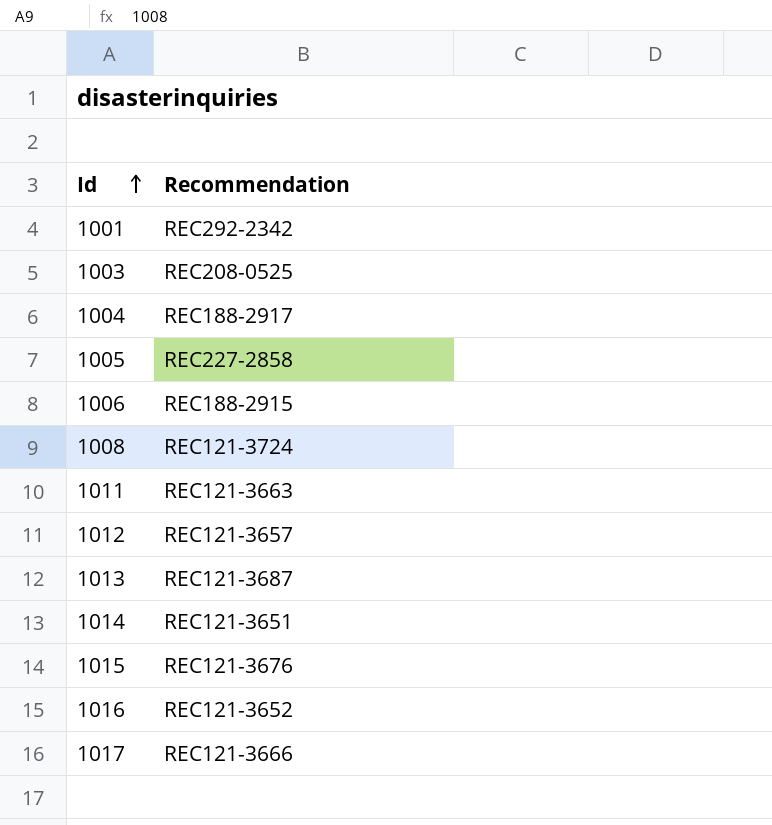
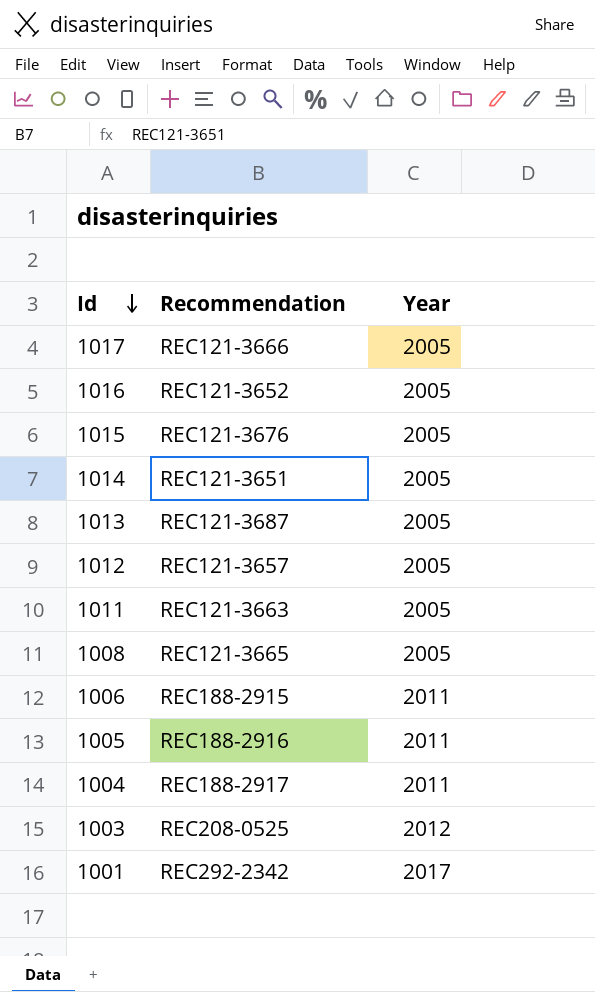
row order: Id ascending -> Id descending
column Year | position: none -> 3
1008 | Recommendation: REC121-3724 -> REC121-3665
1005 | Recommendation: REC227-2858 -> REC188-2916

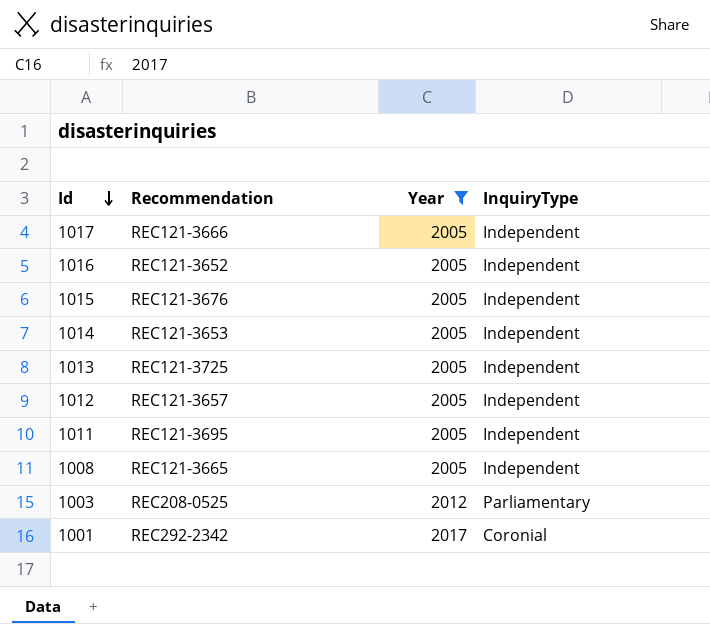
filter: none -> Year != 2011
column InquiryType | position: none -> 4
1014 | Recommendation: REC121-3651 -> REC121-3653
1013 | Recommendation: REC121-3687 -> REC121-3725
1011 | Recommendation: REC121-3663 -> REC121-3695

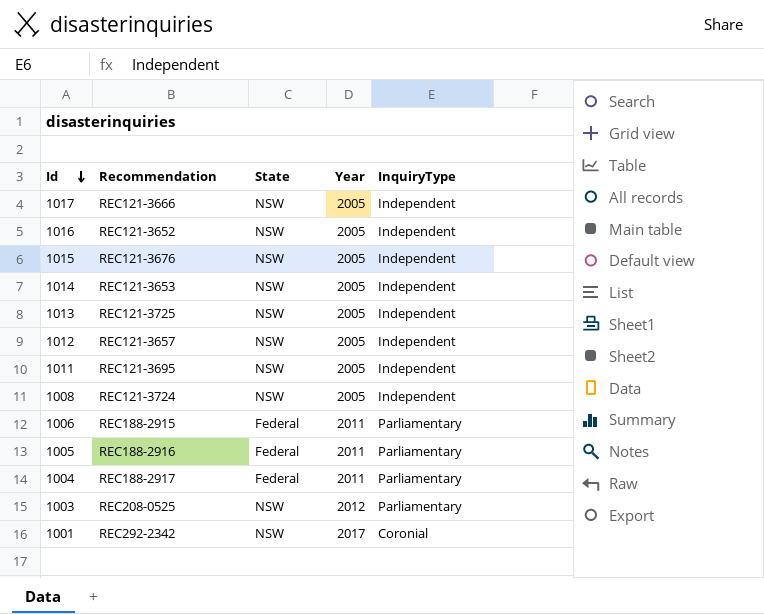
filter: Year != 2011 -> none
column State | position: none -> 3
1008 | Recommendation: REC121-3665 -> REC121-3724

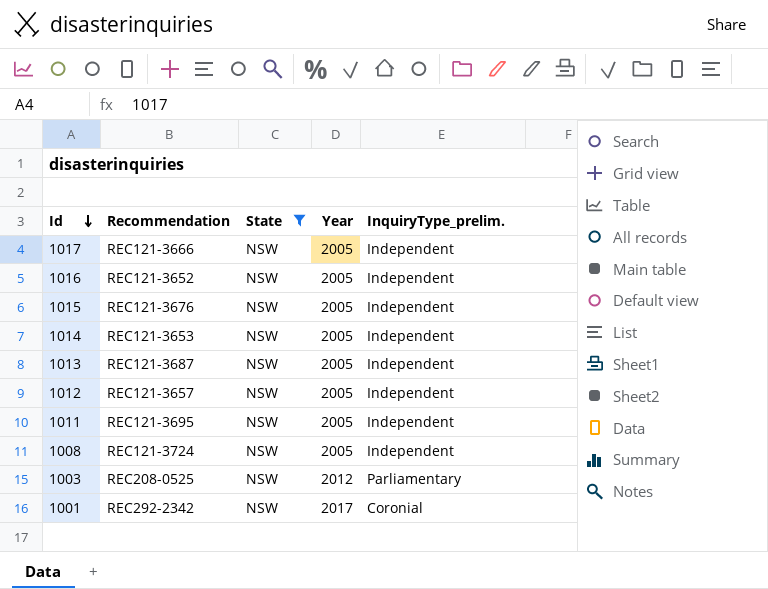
filter: none -> State = NSW
column name: InquiryType -> InquiryType_prelim.
1013 | Recommendation: REC121-3725 -> REC121-3687

